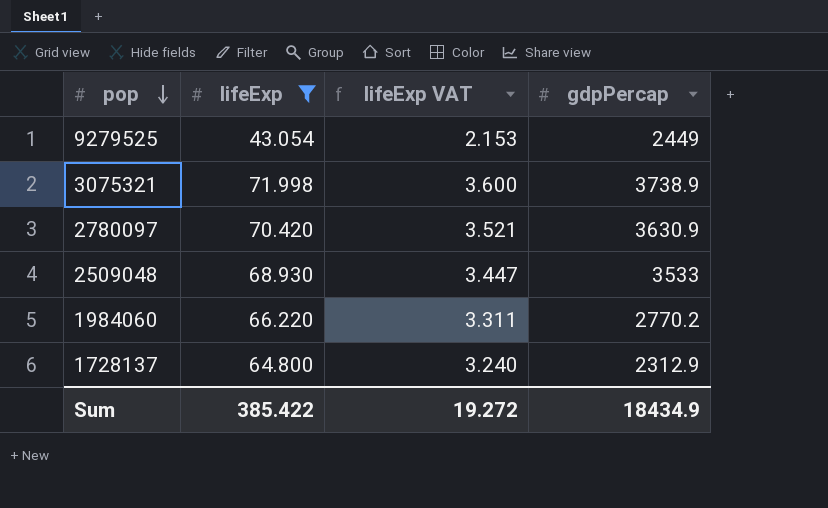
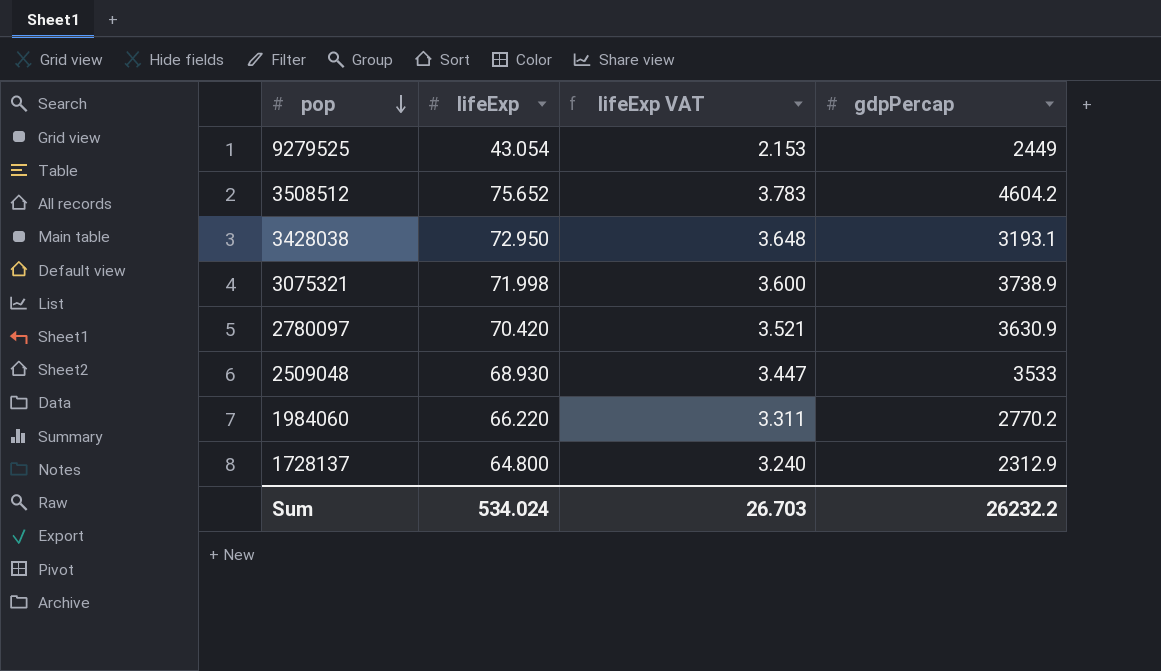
filter: lifeExp <= 71.998 -> none
Sum | lifeExp: 385.422 -> 534.024
Sum | lifeExp VAT: 19.272 -> 26.703
Sum | gdpPercap: 18434.9 -> 26232.2

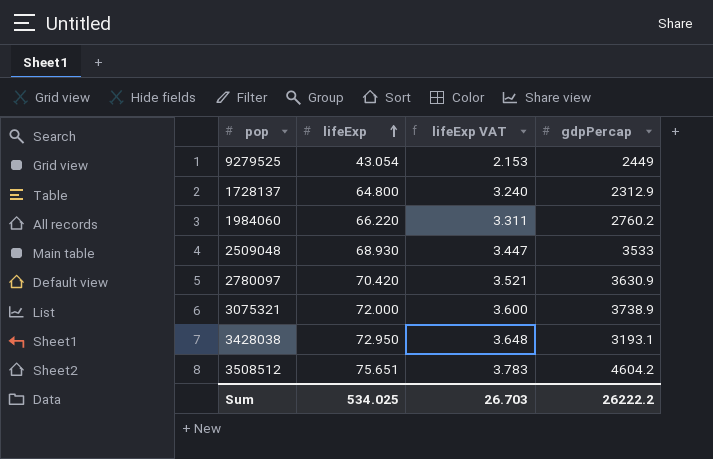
row order: pop descending -> lifeExp ascending
1984060 | gdpPercap: 2770.2 -> 2760.2
3075321 | lifeExp: 71.998 -> 72.000
3508512 | lifeExp: 75.652 -> 75.651
Sum | lifeExp: 534.024 -> 534.025
Sum | gdpPercap: 26232.2 -> 26222.2

